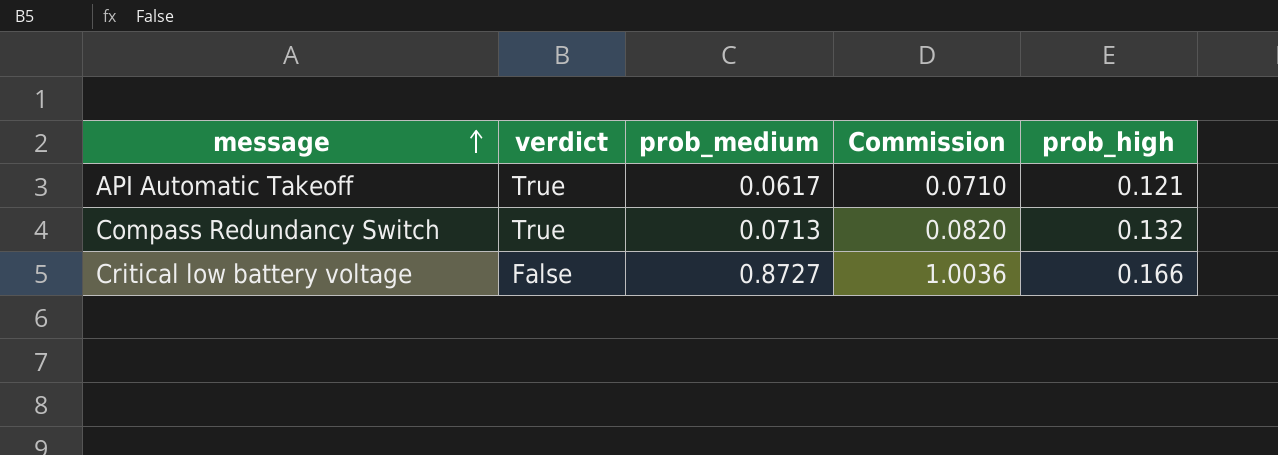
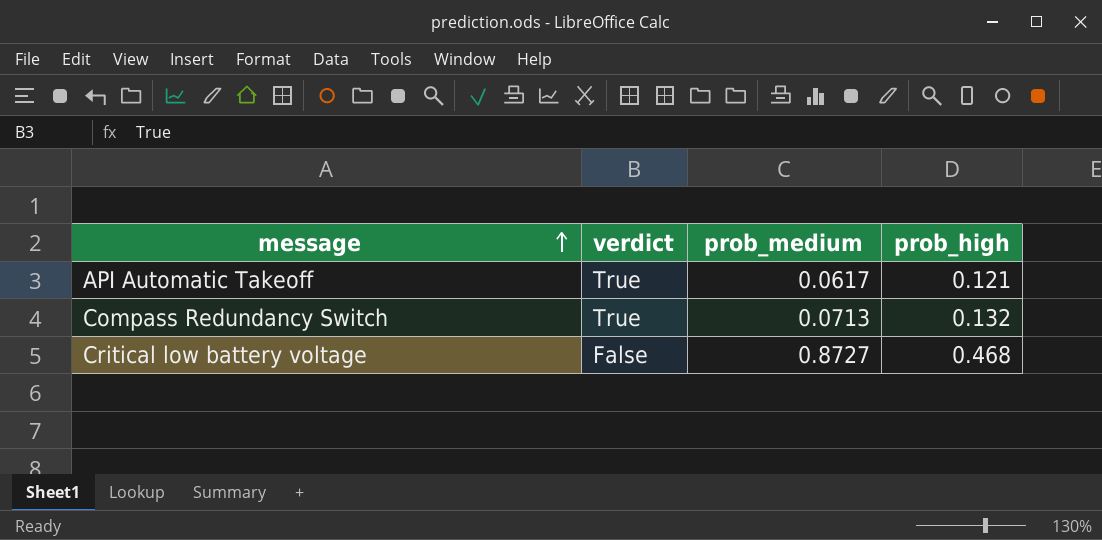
column Commission | formula: [prob_medium] * 1.15 -> none
Critical low battery voltage | prob_high: 0.166 -> 0.468

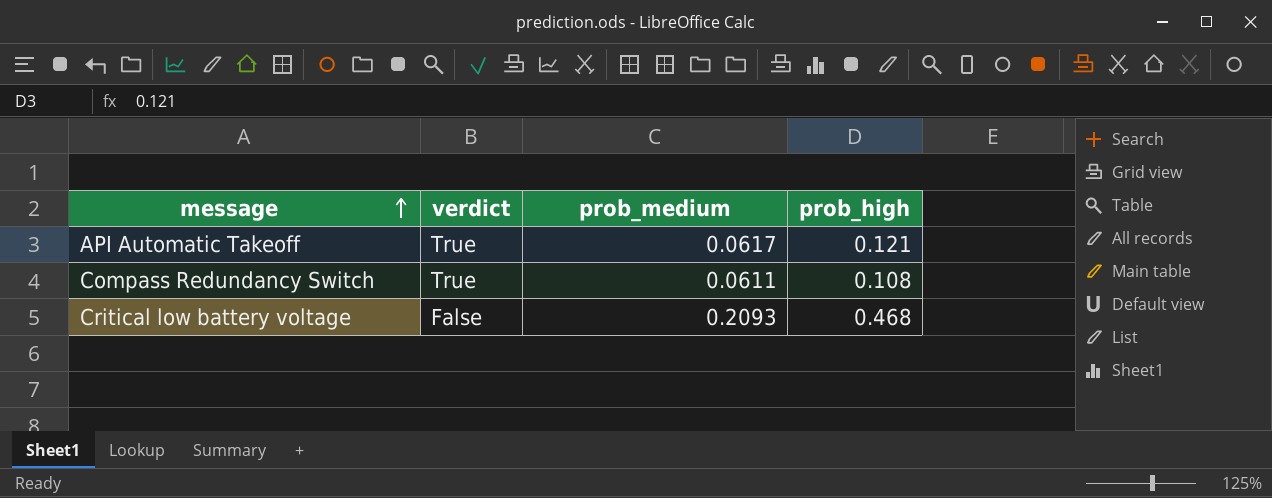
Compass Redundancy Switch | prob_medium: 0.0713 -> 0.0611
Compass Redundancy Switch | prob_high: 0.132 -> 0.108
Critical low battery voltage | prob_medium: 0.8727 -> 0.2093

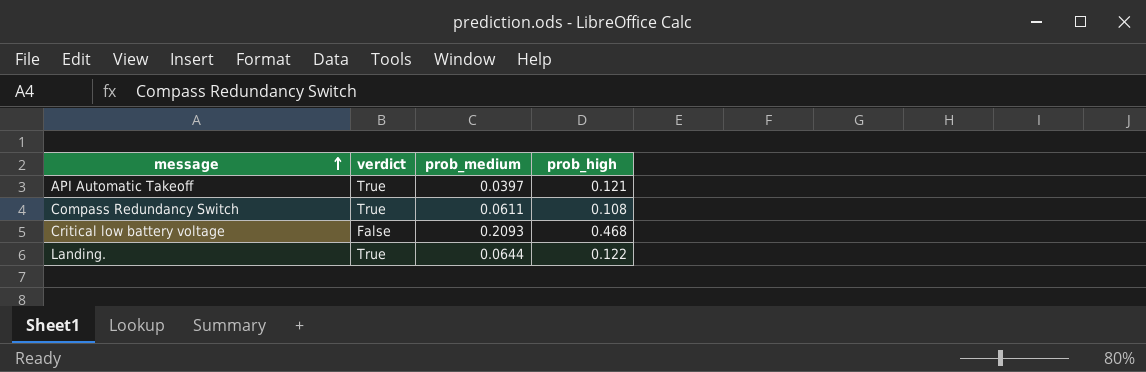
API Automatic Takeoff | prob_medium: 0.0617 -> 0.0397
row Landing.: none -> True | 0.0644 | 0.122

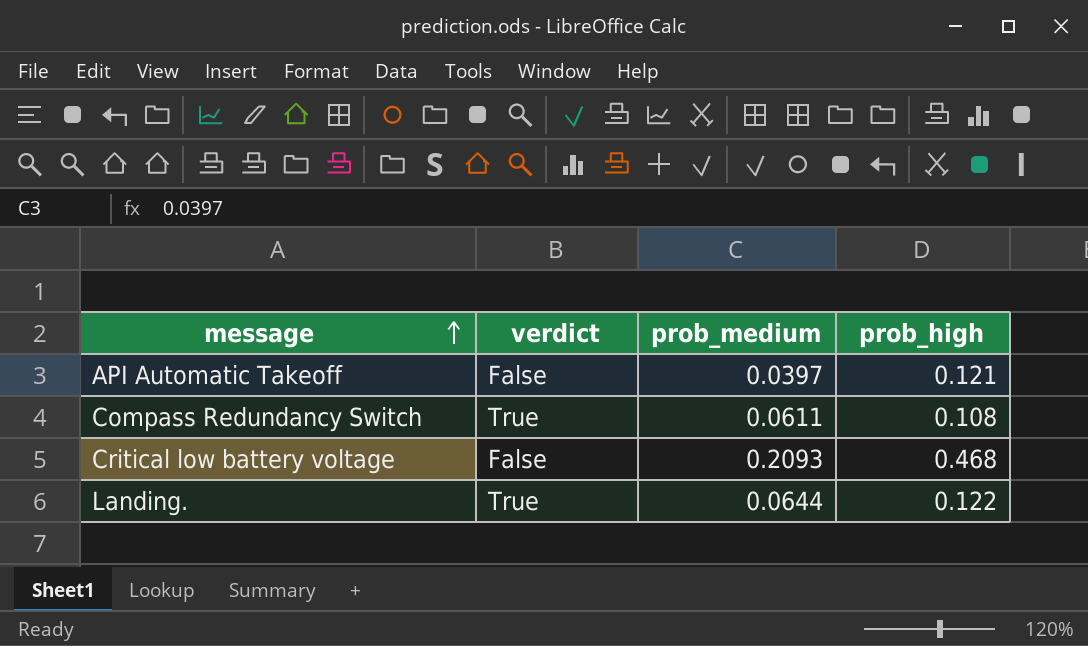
API Automatic Takeoff | verdict: True -> False

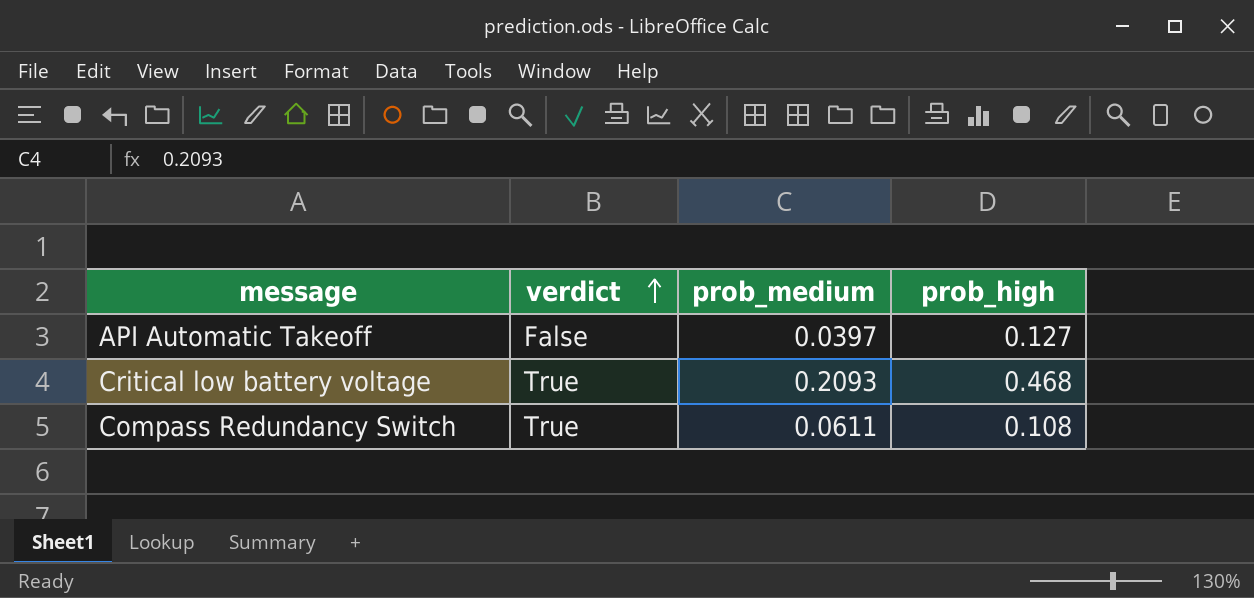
row order: message ascending -> verdict ascending
row Landing.: True | 0.0644 | 0.122 -> none
API Automatic Takeoff | prob_high: 0.121 -> 0.127
Critical low battery voltage | verdict: False -> True

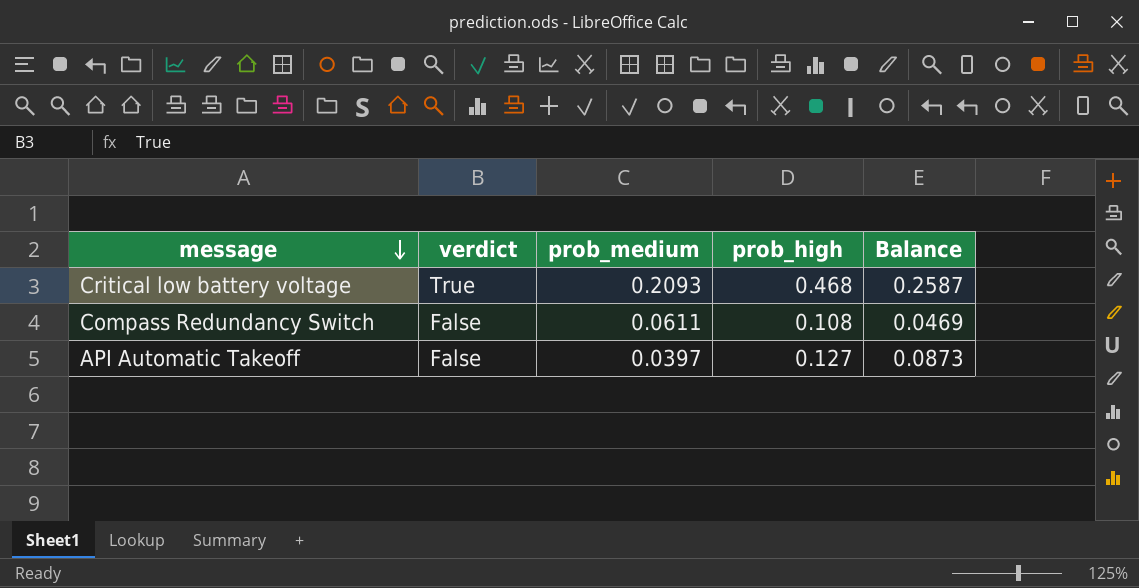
row order: verdict ascending -> message descending
column Balance | formula: none -> [prob_high] - [prob_medium]
Compass Redundancy Switch | verdict: True -> False

